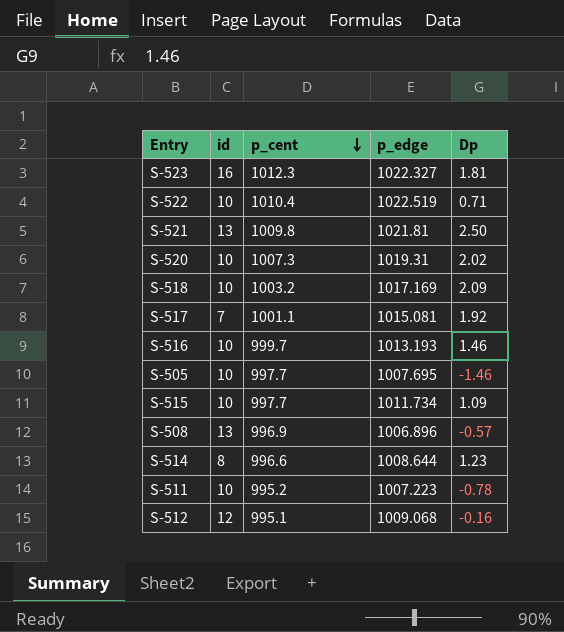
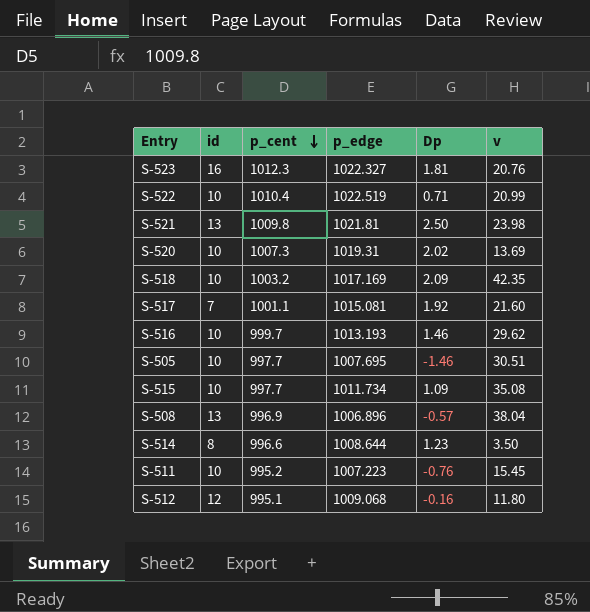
column v | position: none -> 6
S-511 | Dp: -0.78 -> -0.76

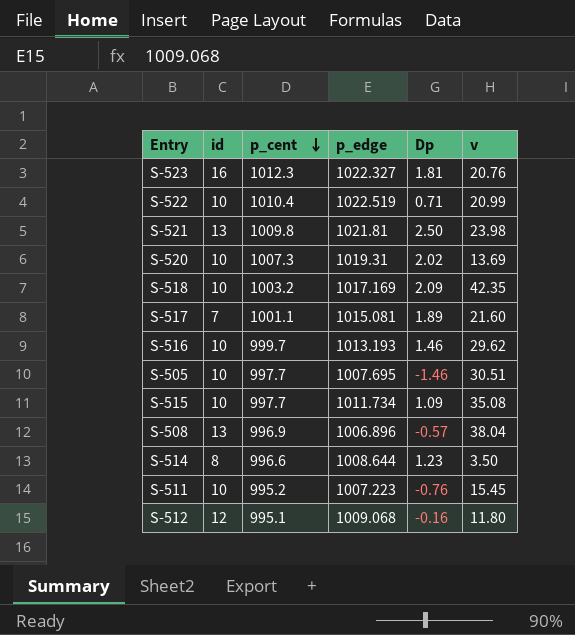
S-517 | Dp: 1.92 -> 1.89

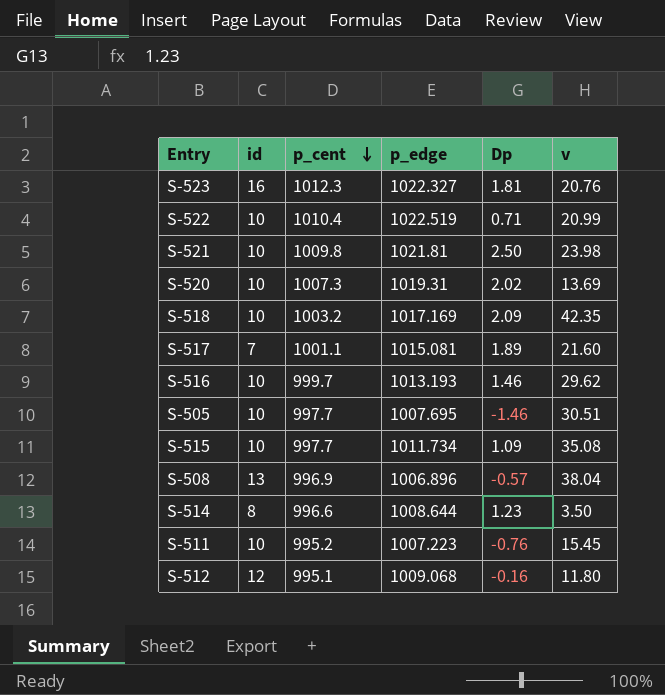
S-521 | id: 13 -> 10

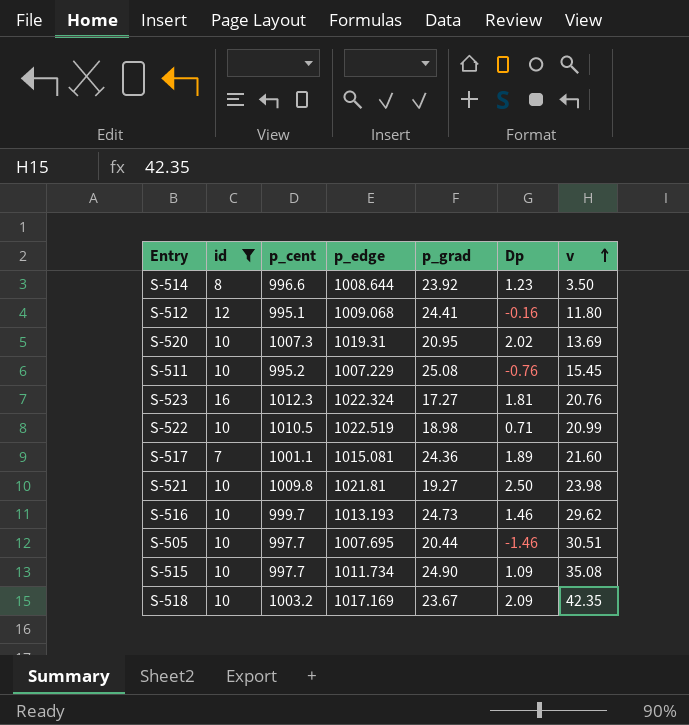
filter: none -> id != 13
row order: p_cent descending -> v ascending
column p_grad | position: none -> 5
S-511 | p_edge: 1007.223 -> 1007.229
S-523 | p_edge: 1022.327 -> 1022.324
S-522 | p_cent: 1010.4 -> 1010.5

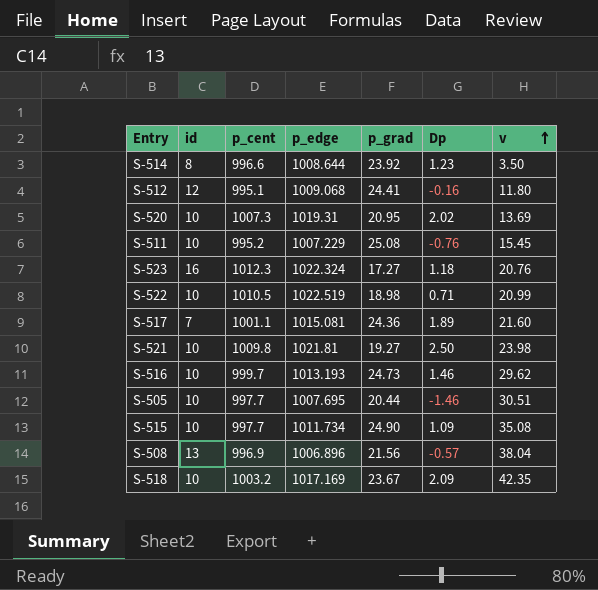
filter: id != 13 -> none
S-523 | Dp: 1.81 -> 1.18

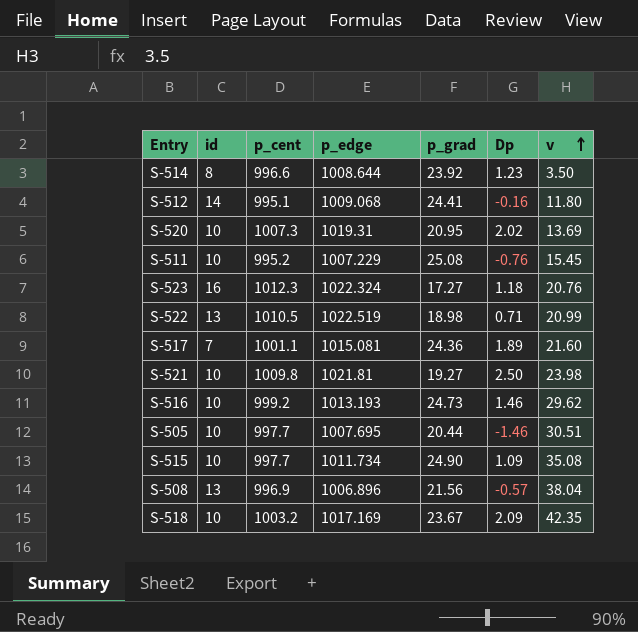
S-512 | id: 12 -> 14
S-522 | id: 10 -> 13
S-516 | p_cent: 999.7 -> 999.2

